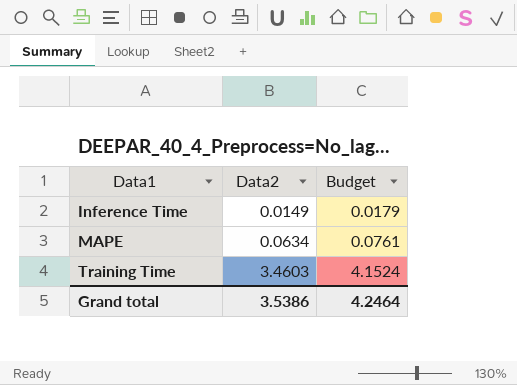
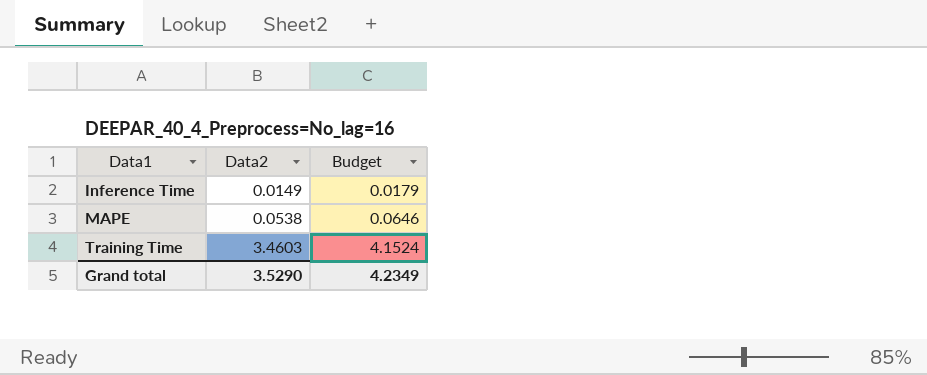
MAPE | Data2: 0.0634 -> 0.0538
MAPE | Budget: 0.0761 -> 0.0646
Grand total | Data2: 3.5386 -> 3.5290
Grand total | Budget: 4.2464 -> 4.2349

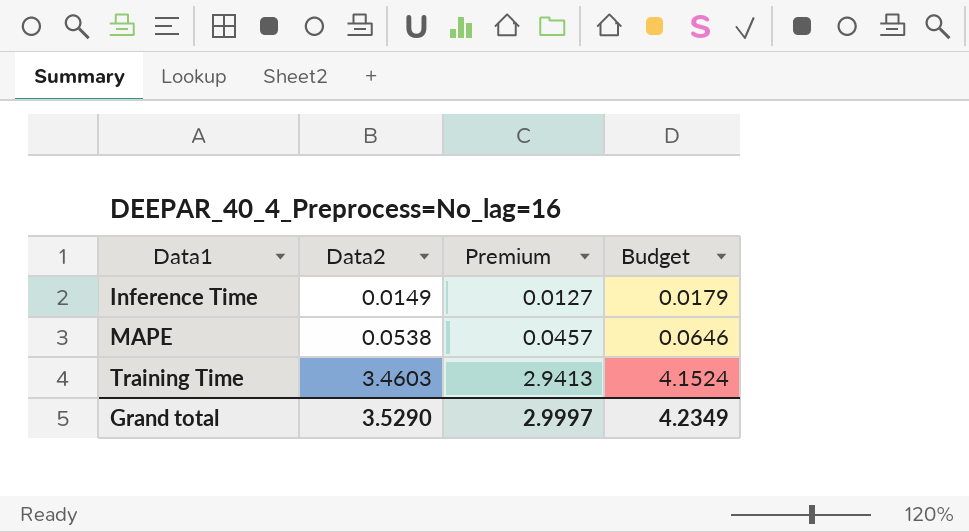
column Premium | formula: none -> [Data2] * 0.85

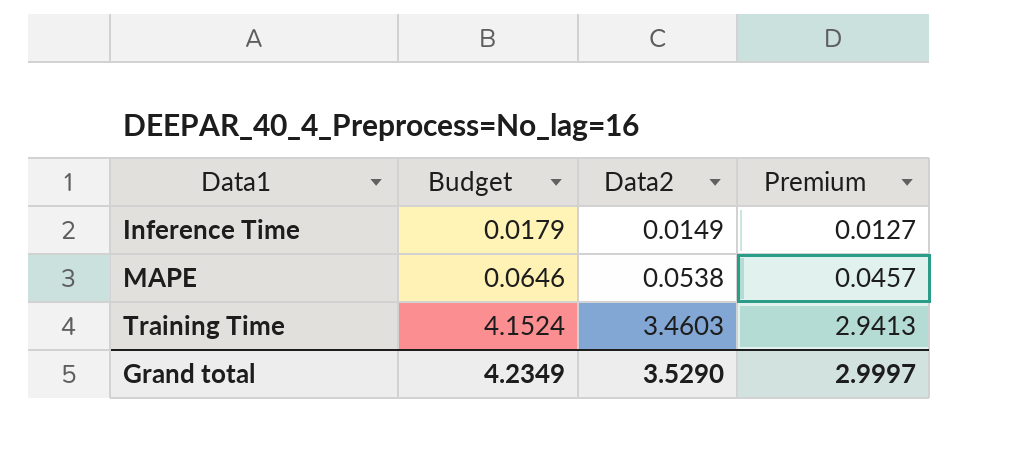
column Budget | position: 4 -> 2

